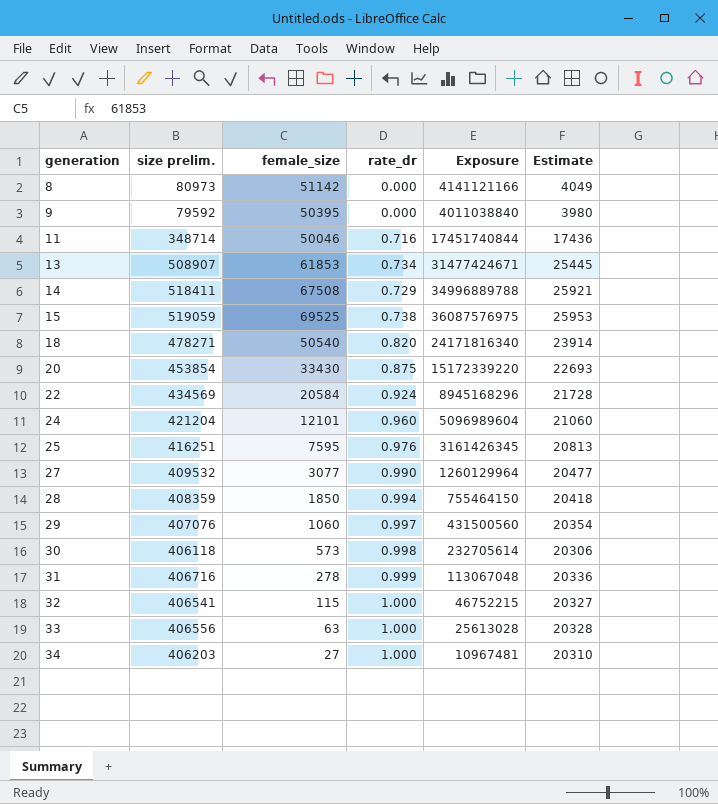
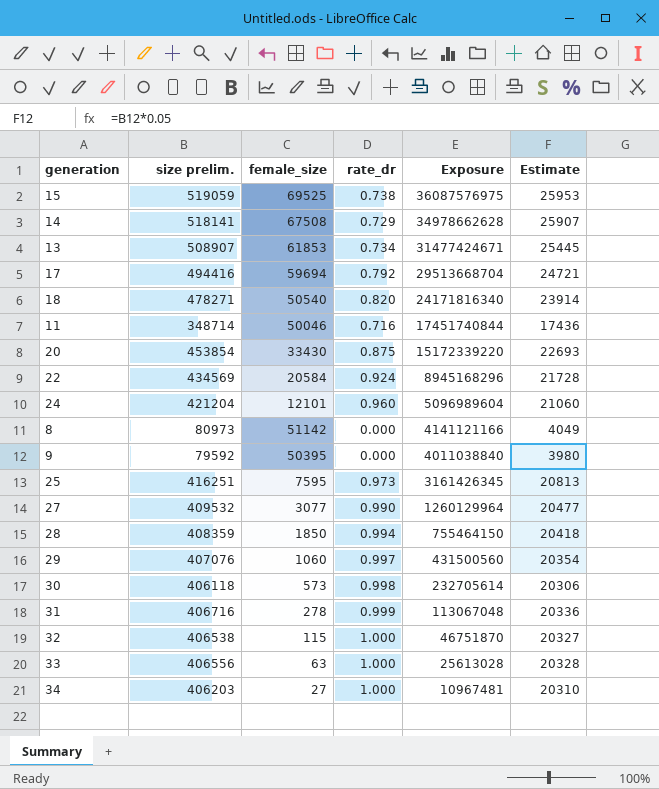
row order: generation ascending -> Exposure descending
14 | size prelim.: 518411 -> 518141
14 | Exposure: 34996889788 -> 34978662628
14 | Estimate: 25921 -> 25907
row 17: none -> 494416 | 59694 | 0.792 | 29513668704 | 24721
25 | rate_dr: 0.976 -> 0.973
32 | size prelim.: 406541 -> 406538
32 | Exposure: 46752215 -> 46751870

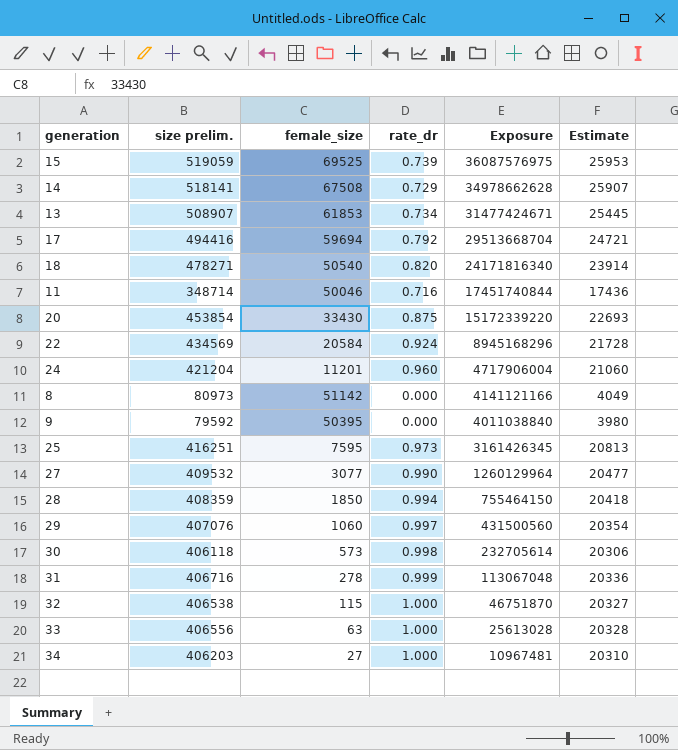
15 | rate_dr: 0.738 -> 0.739
24 | female_size: 12101 -> 11201
24 | Exposure: 5096989604 -> 4717906004

